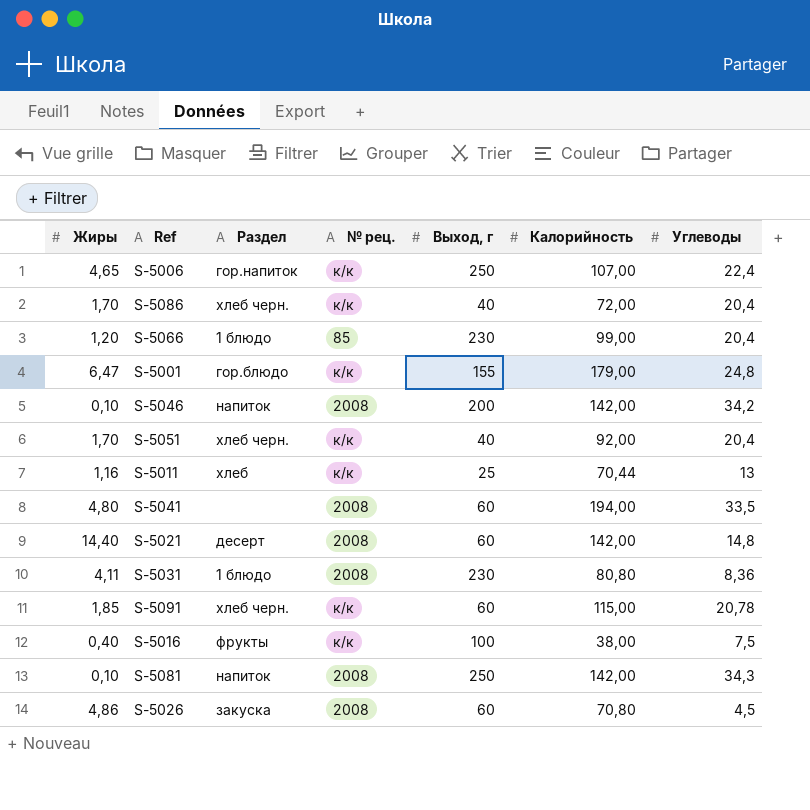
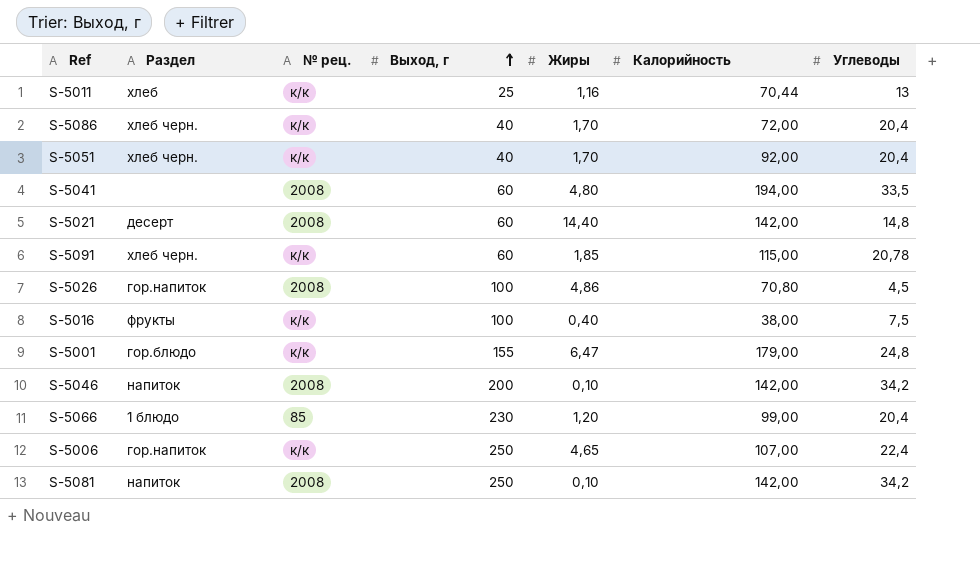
row order: none -> Выход, г ascending
column Жиры | position: 1 -> 5
row S-5031: 4,11 | 1 блюдо | 2008 | 230 | 80,80 | 8,36 -> none
S-5026 | Раздел: закуска -> гор.напиток
S-5026 | Выход, г: 60 -> 100
S-5081 | Углеводы: 34,3 -> 34,2

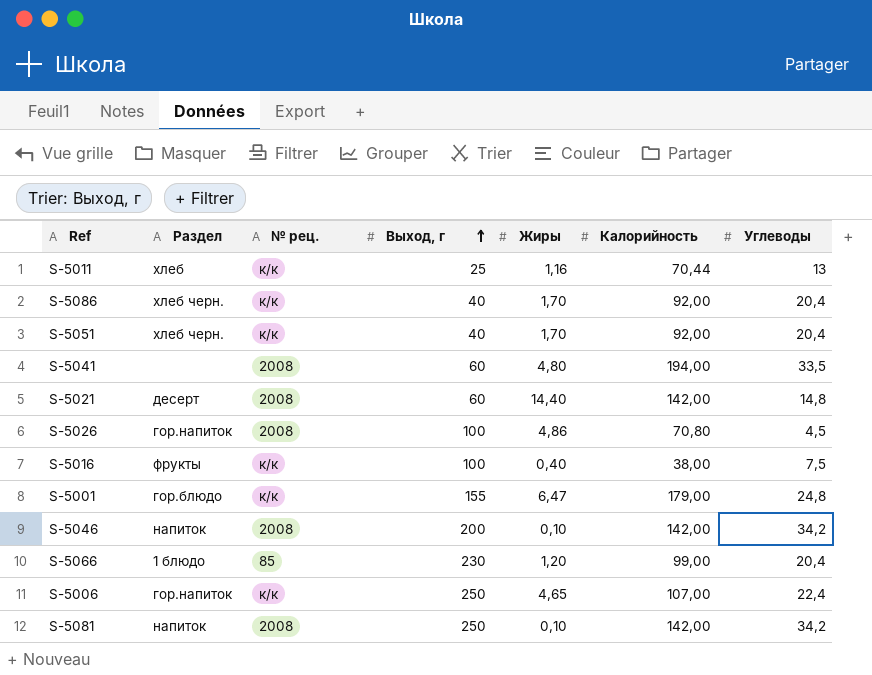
row S-5091: хлеб черн. | к/к | 60 | 1,85 | 115,00 | 20,78 -> none
S-5086 | Калорийность: 72,00 -> 92,00

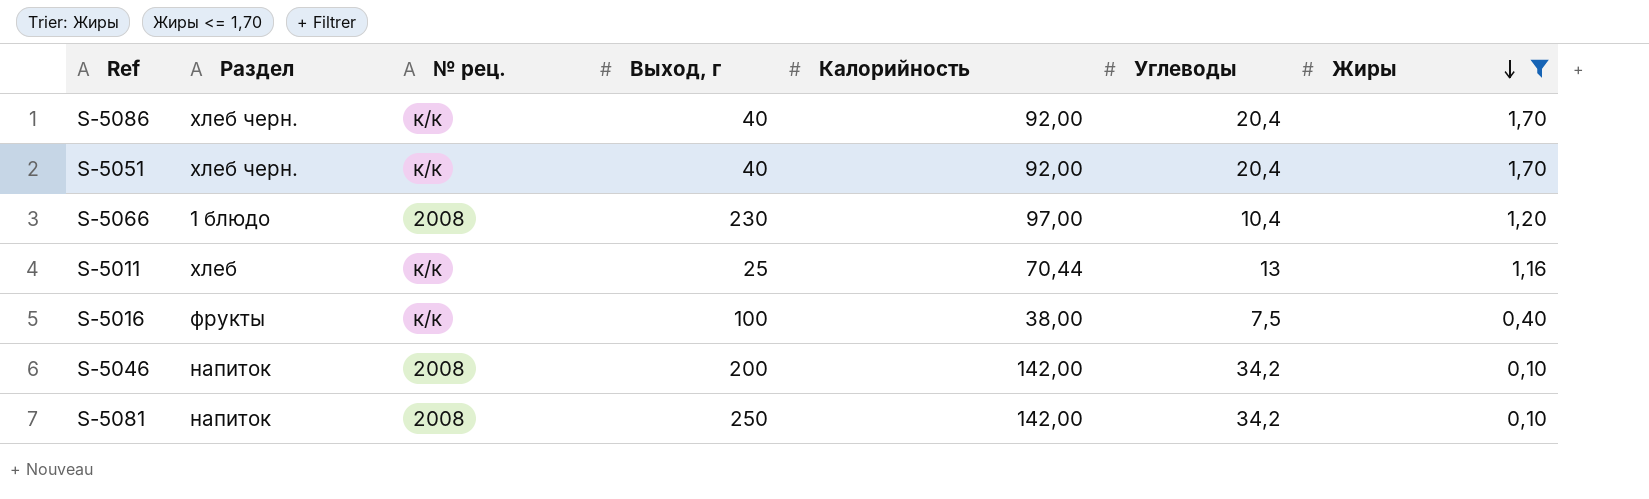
filter: none -> Жиры <= 1,70
row order: Выход, г ascending -> Жиры descending
column Жиры | position: 5 -> 7
S-5066 | № рец.: 85 -> 2008
S-5066 | Калорийность: 99,00 -> 97,00
S-5066 | Углеводы: 20,4 -> 10,4

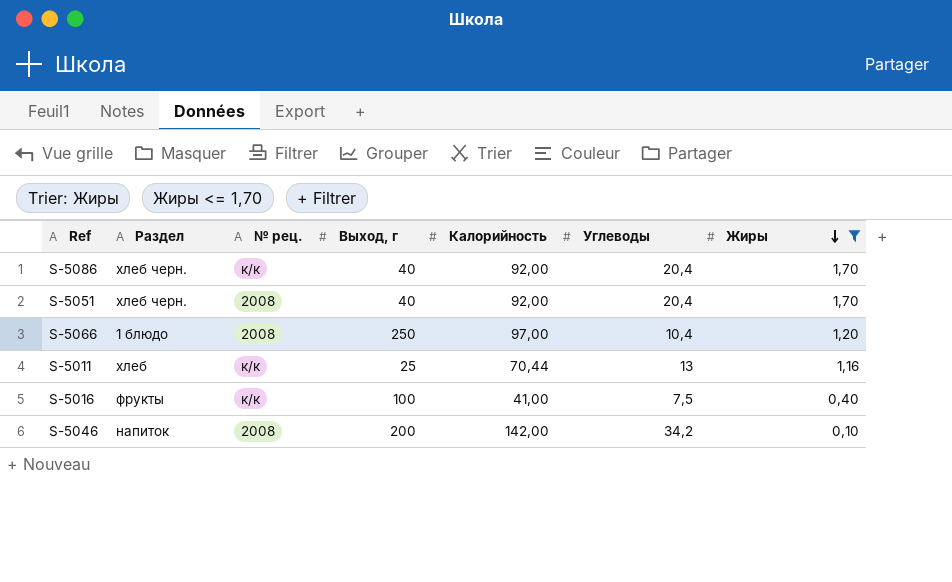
row S-5081: напиток | 2008 | 250 | 142,00 | 34,2 | 0,10 -> none
S-5051 | № рец.: к/к -> 2008
S-5066 | Выход, г: 230 -> 250
S-5016 | Калорийность: 38,00 -> 41,00

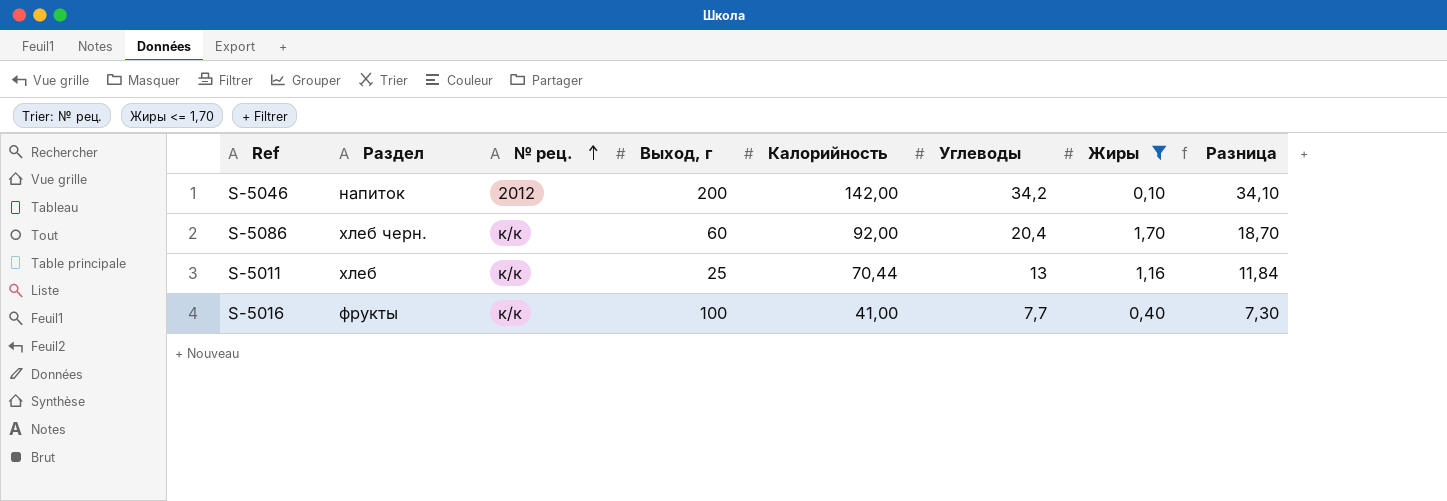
row order: Жиры descending -> № рец. ascending
column Разница | formula: none -> [Углеводы] - [Жиры]
row S-5051: хлеб черн. | 2008 | 40 | 92,00 | 20,4 | 1,70 -> none
row S-5066: 1 блюдо | 2008 | 250 | 97,00 | 10,4 | 1,20 -> none
S-5046 | № рец.: 2008 -> 2012
S-5086 | Выход, г: 40 -> 60
S-5016 | Углеводы: 7,5 -> 7,7

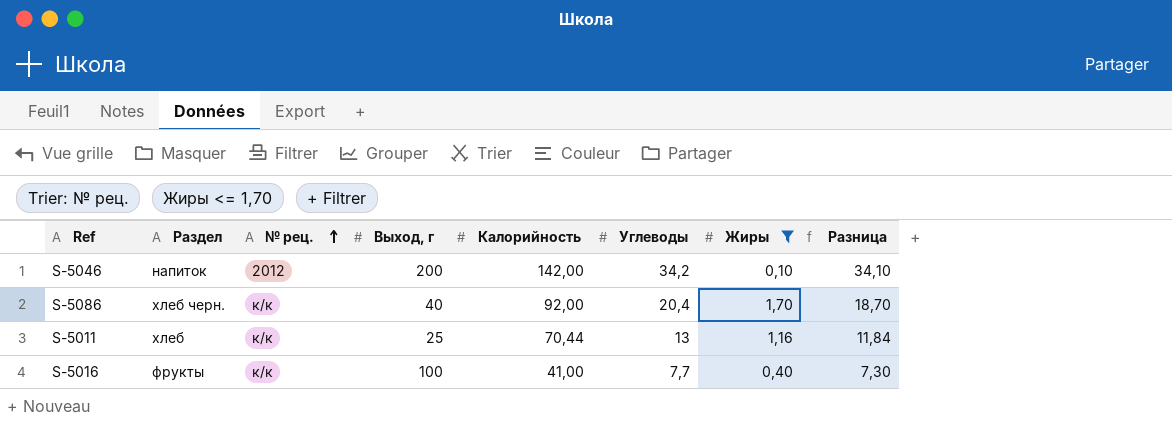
S-5086 | Выход, г: 60 -> 40

